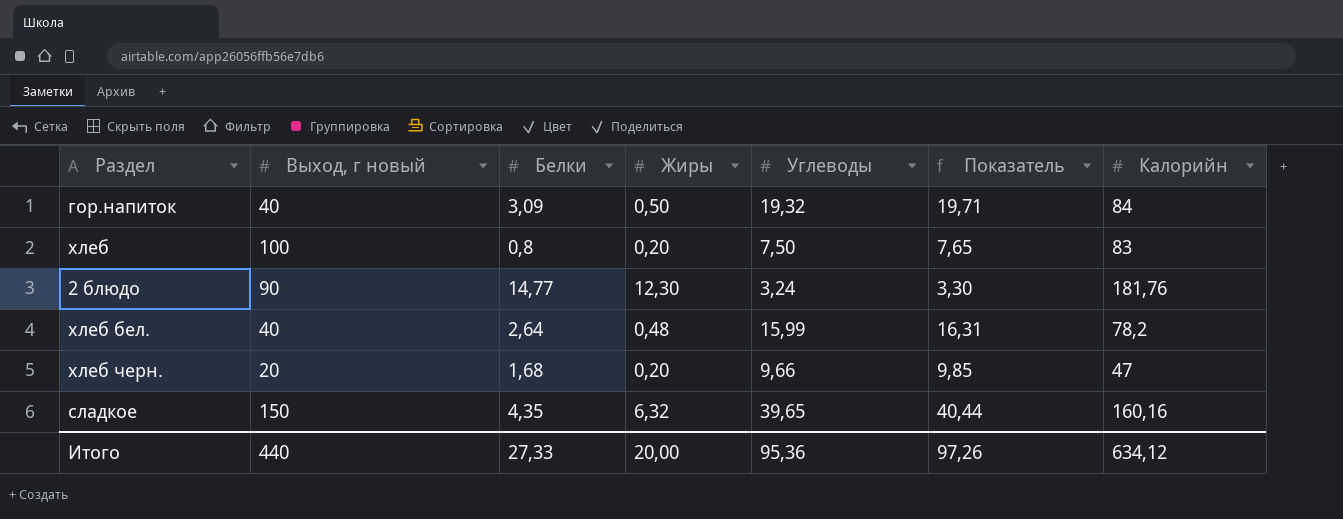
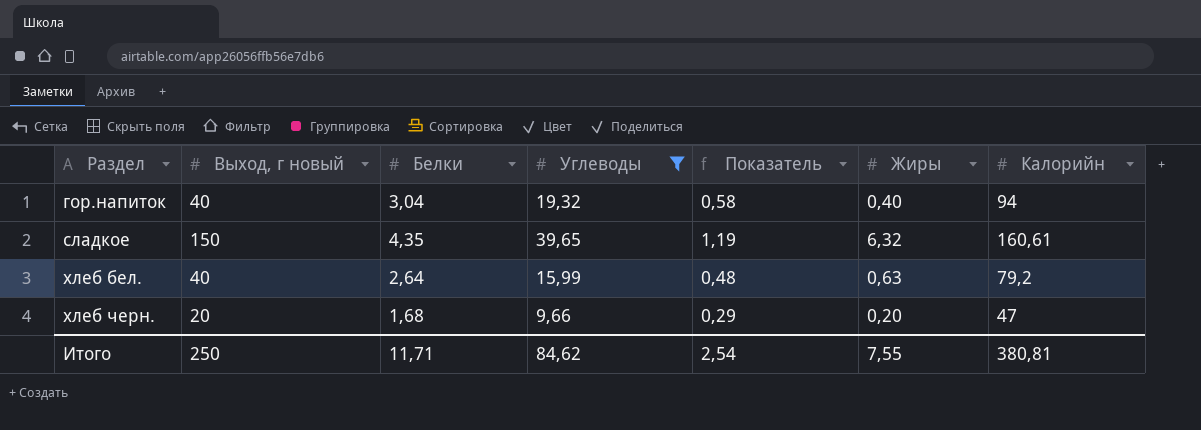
filter: none -> Углеводы >= 9,66
row order: none -> Раздел ascending
column Показатель | formula: [Углеводы] * 1,02 -> [Углеводы] * 0,03
column Жиры | position: 4 -> 6
гор.напиток | Белки: 3,09 -> 3,04
гор.напиток | Жиры: 0,50 -> 0,40
гор.напиток | Калорийн: 84 -> 94
сладкое | Калорийн: 160,16 -> 160,61
хлеб бел. | Жиры: 0,48 -> 0,63
хлеб бел. | Калорийн: 78,2 -> 79,2
Итого | Выход, г новый: 440 -> 250
Итого | Белки: 27,33 -> 11,71
Итого | Углеводы: 95,36 -> 84,62
Итого | Показатель: 97,26 -> 2,54
Итого | Жиры: 20,00 -> 7,55
Итого | Калорийн: 634,12 -> 380,81

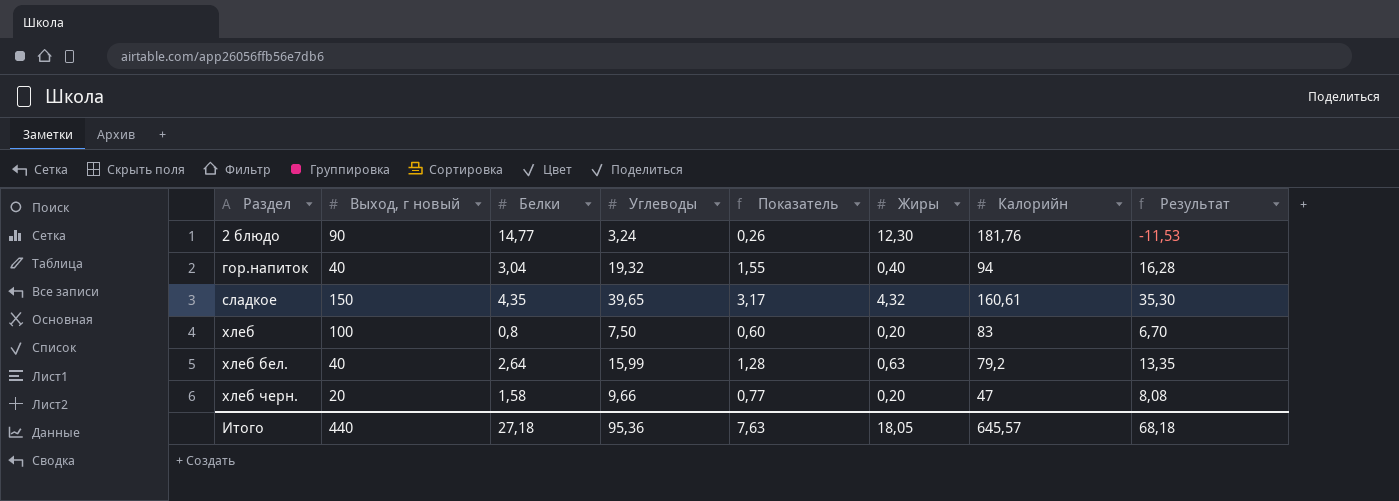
filter: Углеводы >= 9,66 -> none
column Показатель | formula: [Углеводы] * 0,03 -> [Углеводы] * 0,08
column Результат | formula: none -> [Углеводы] - [Белки]
сладкое | Жиры: 6,32 -> 4,32
хлеб черн. | Белки: 1,68 -> 1,58
Итого | Выход, г новый: 250 -> 440
Итого | Белки: 11,71 -> 27,18
Итого | Углеводы: 84,62 -> 95,36
Итого | Показатель: 2,54 -> 7,63
Итого | Жиры: 7,55 -> 18,05
Итого | Калорийн: 380,81 -> 645,57

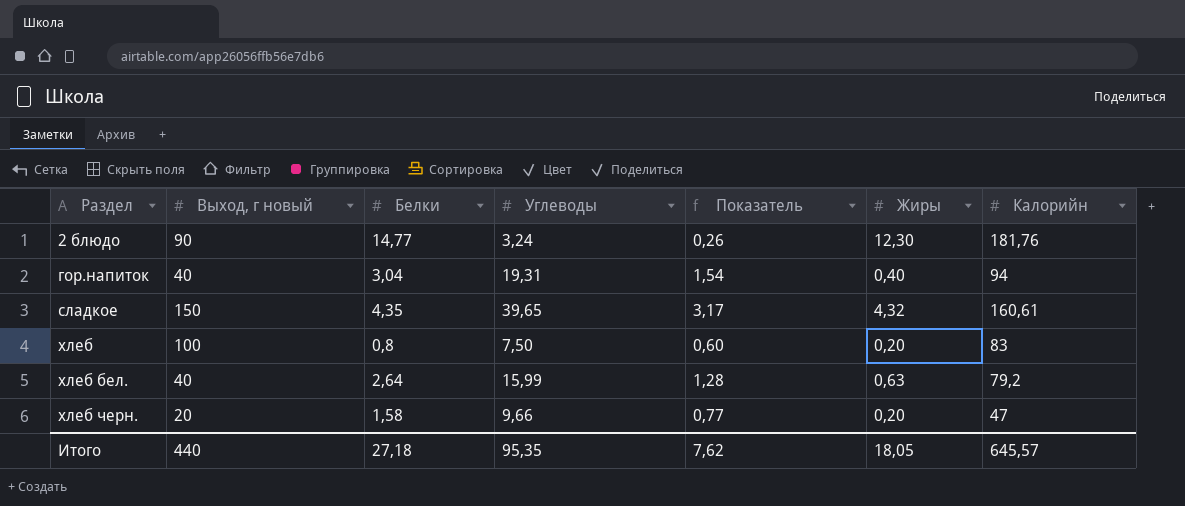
column Результат | formula: [Углеводы] - [Белки] -> none
гор.напиток | Углеводы: 19,32 -> 19,31
гор.напиток | Показатель: 1,55 -> 1,54
Итого | Углеводы: 95,36 -> 95,35
Итого | Показатель: 7,63 -> 7,62

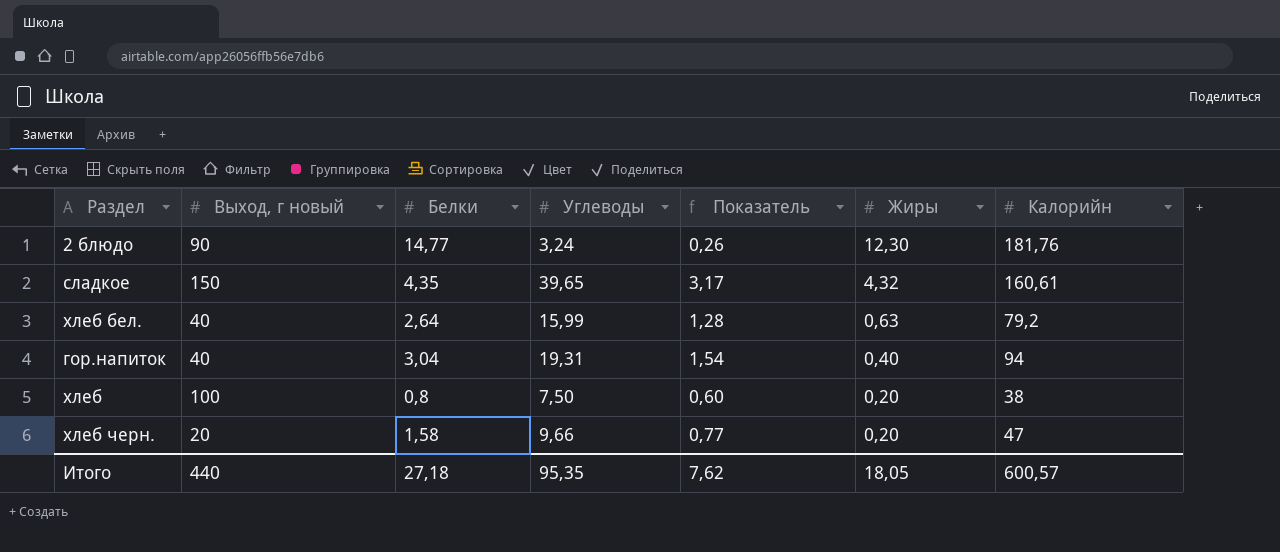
row order: Раздел ascending -> Жиры descending
хлеб | Калорийн: 83 -> 38
Итого | Калорийн: 645,57 -> 600,57

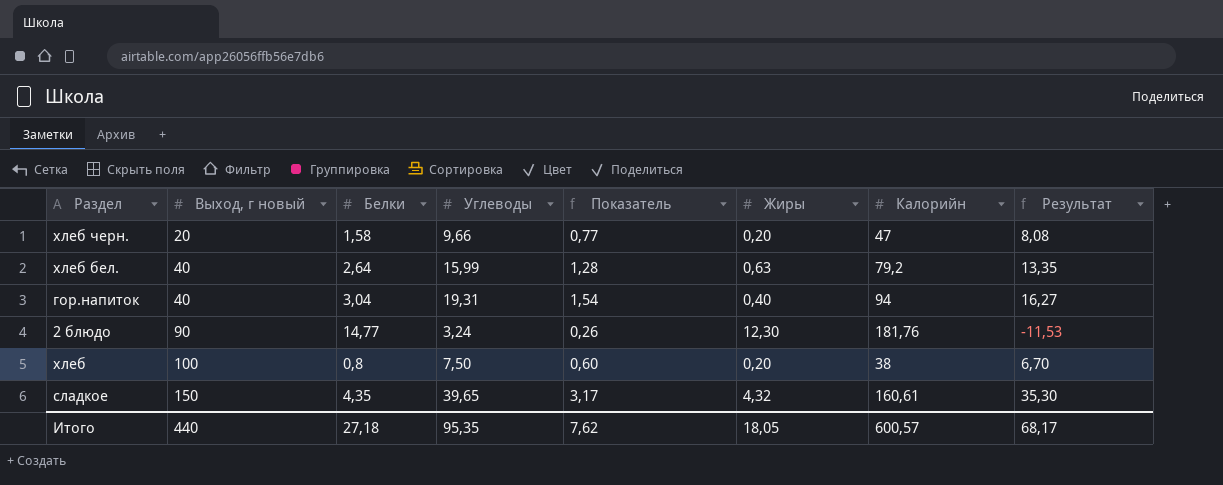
row order: Жиры descending -> Выход, г новый ascending
column Результат | formula: none -> [Углеводы] - [Белки]

